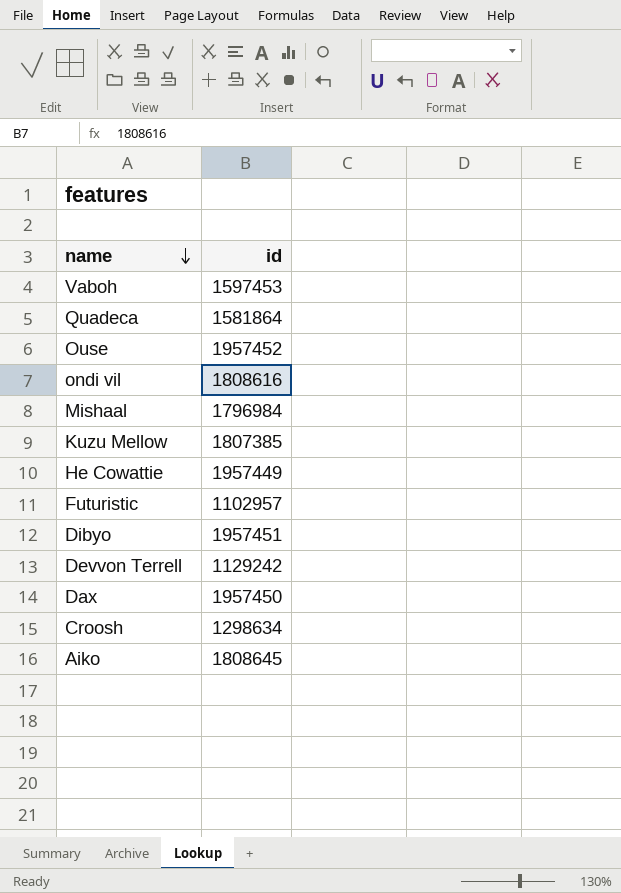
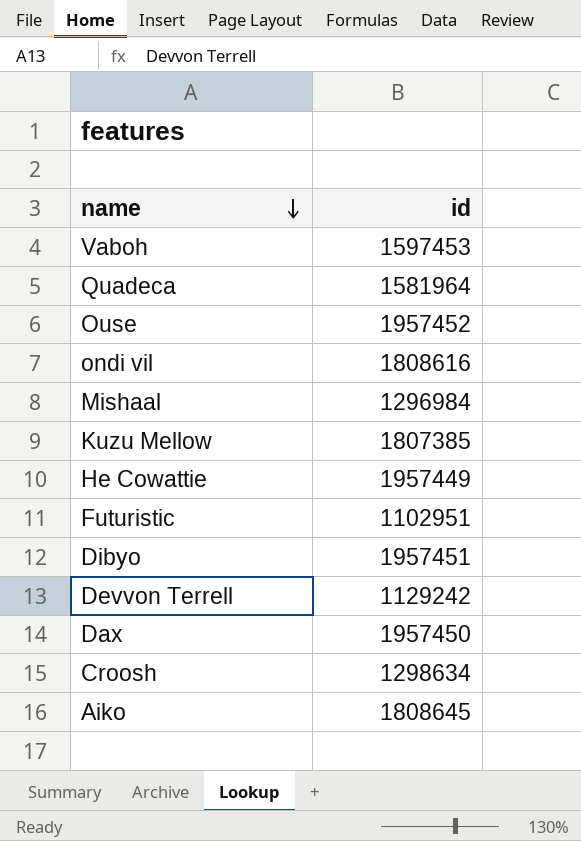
Quadeca | id: 1581864 -> 1581964
Mishaal | id: 1796984 -> 1296984
Futuristic | id: 1102957 -> 1102951

